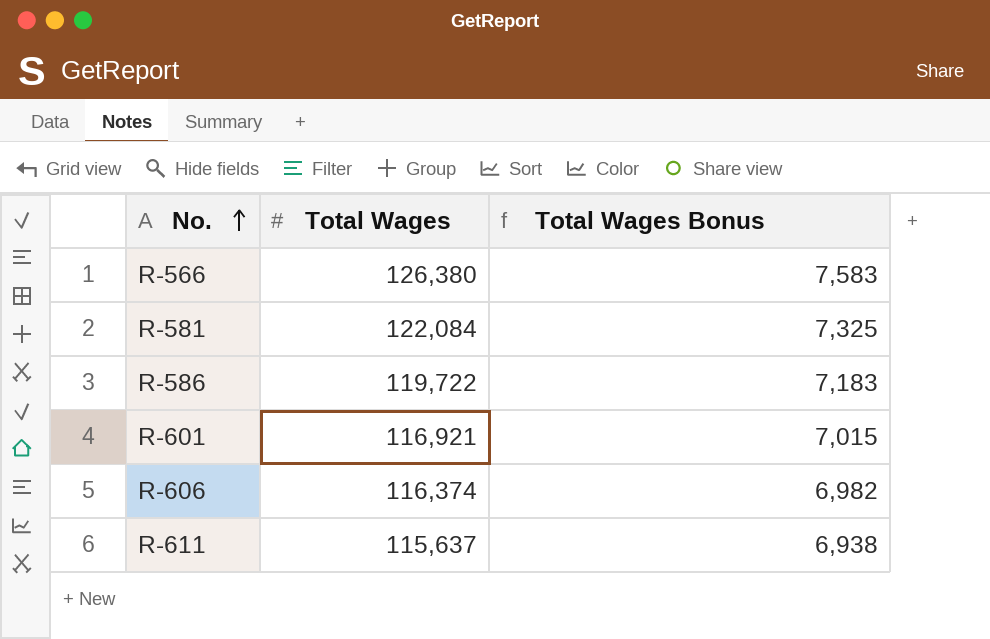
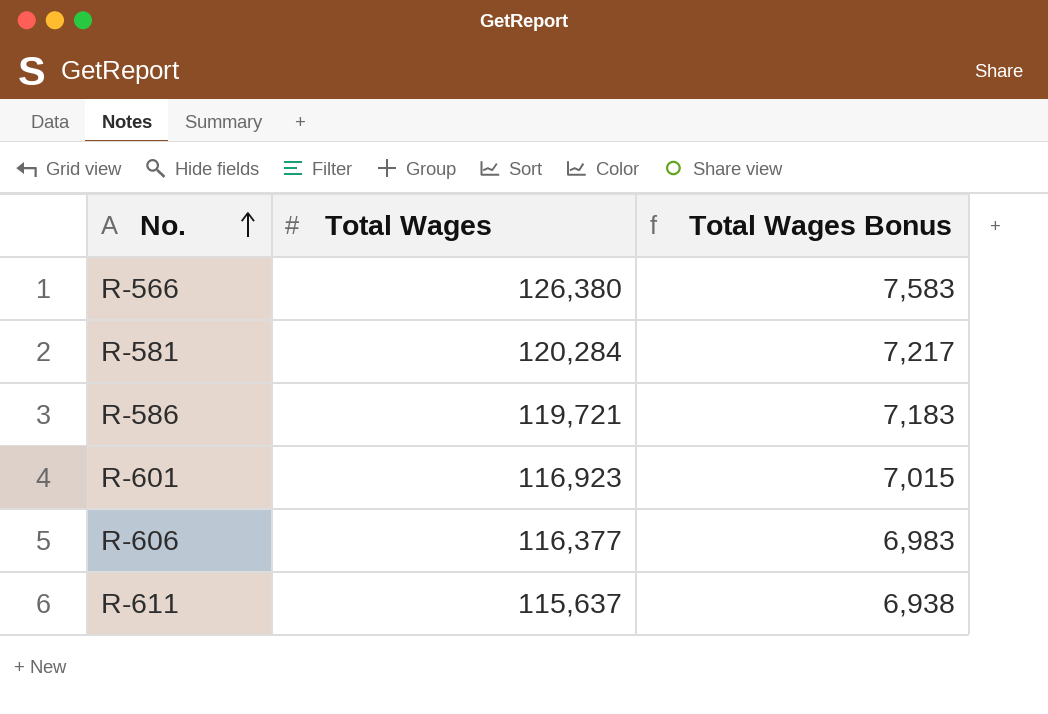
R-581 | Total Wages: 122,084 -> 120,284
R-581 | Total Wages Bonus: 7,325 -> 7,217
R-586 | Total Wages: 119,722 -> 119,721
R-601 | Total Wages: 116,921 -> 116,923
R-606 | Total Wages: 116,374 -> 116,377
R-606 | Total Wages Bonus: 6,982 -> 6,983

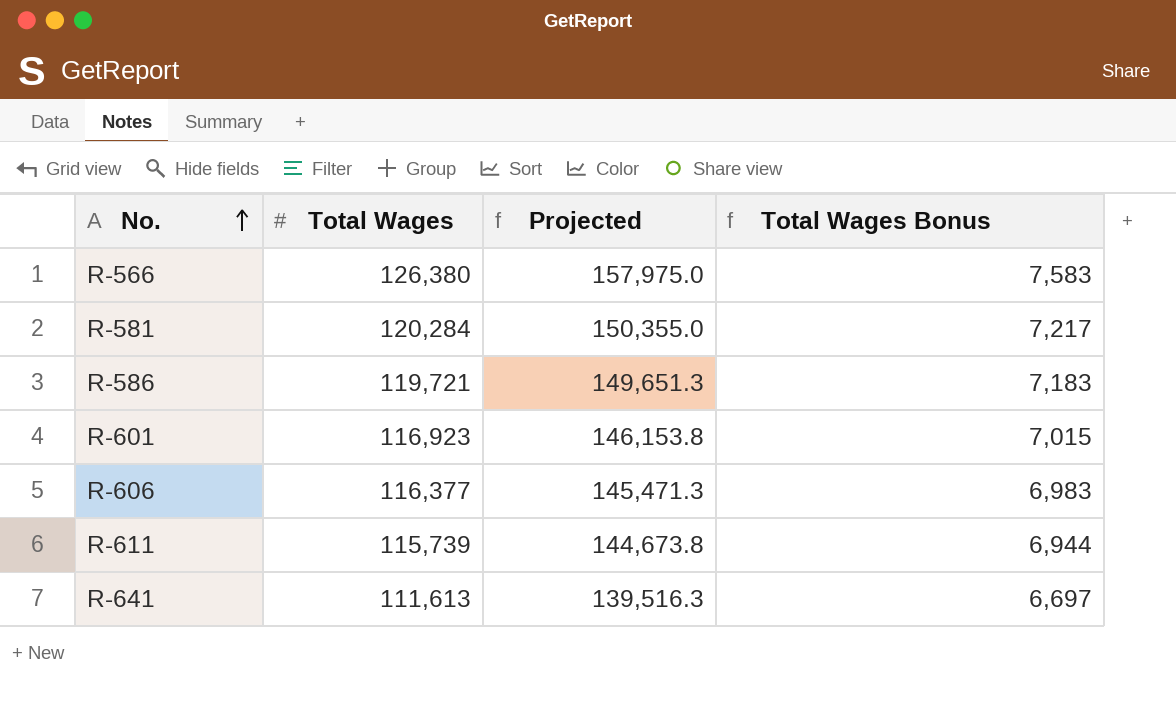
column Projected | formula: none -> [Total Wages] * 1.25
R-611 | Total Wages: 115,637 -> 115,739
R-611 | Total Wages Bonus: 6,938 -> 6,944
row R-641: none -> 111,613 | 139,516.3 | 6,697

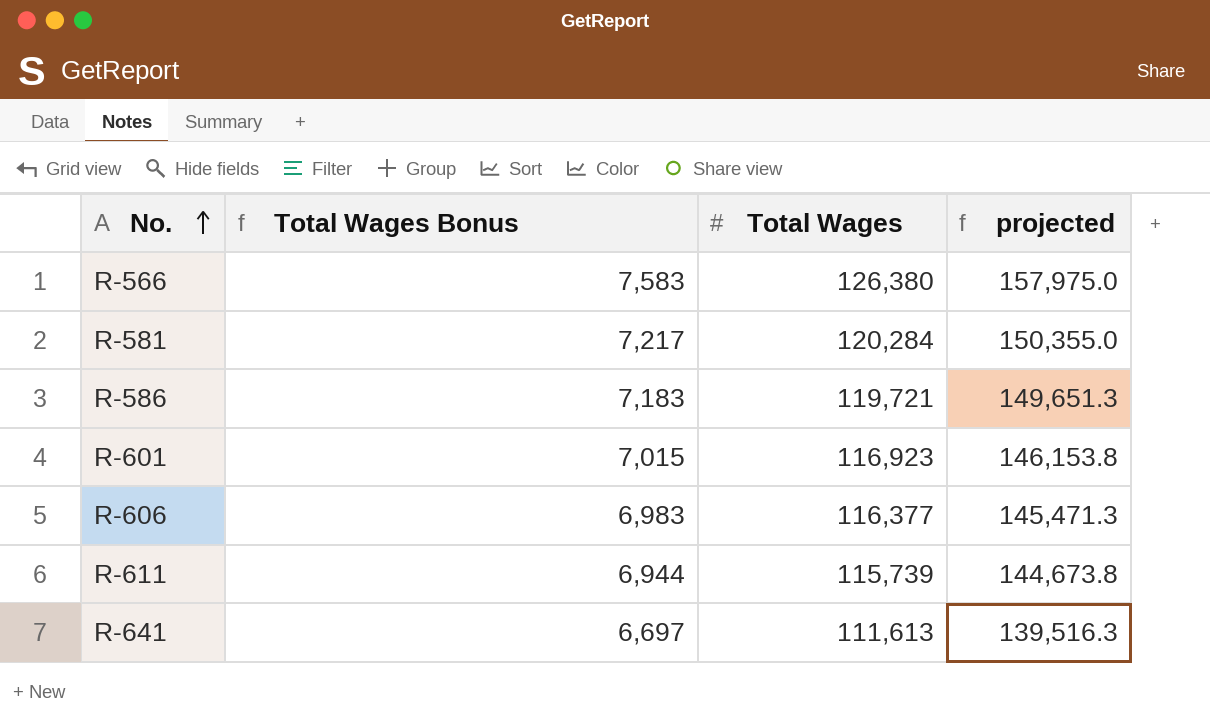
column Total Wages Bonus | position: 4 -> 2
column name: Projected -> projected

